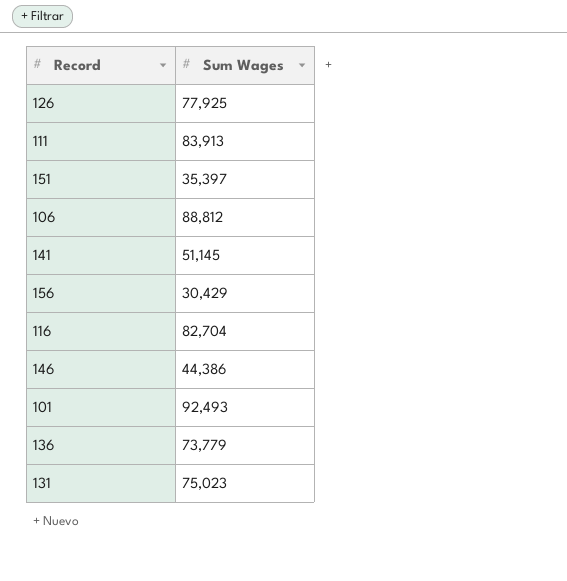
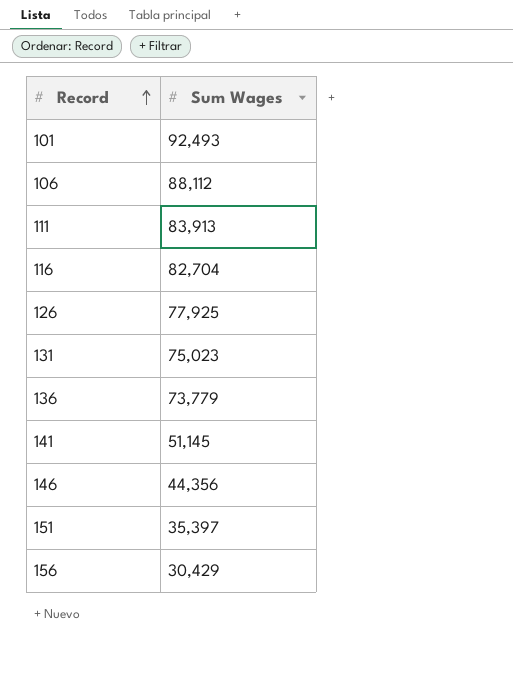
row order: none -> Record ascending
106 | Sum Wages: 88,812 -> 88,112
146 | Sum Wages: 44,386 -> 44,356

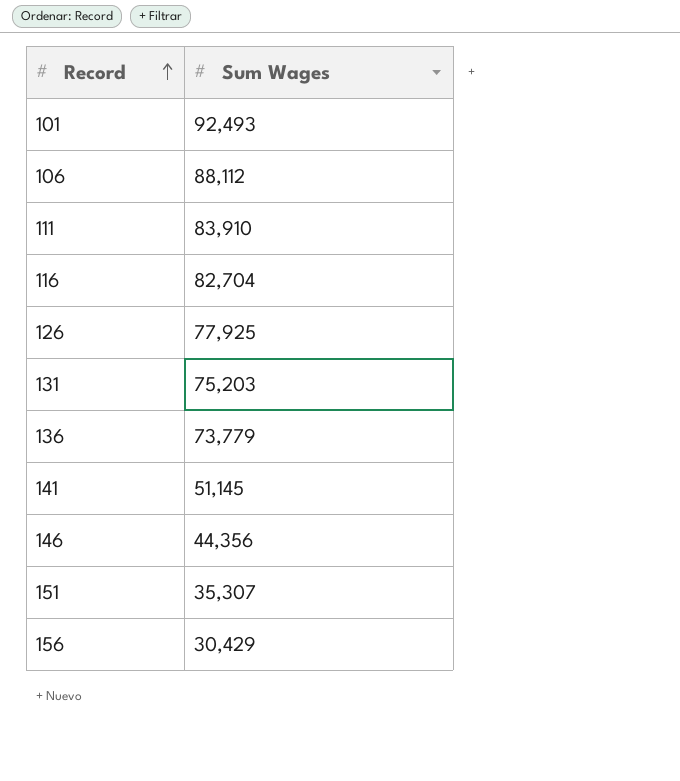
111 | Sum Wages: 83,913 -> 83,910
131 | Sum Wages: 75,023 -> 75,203
151 | Sum Wages: 35,397 -> 35,307

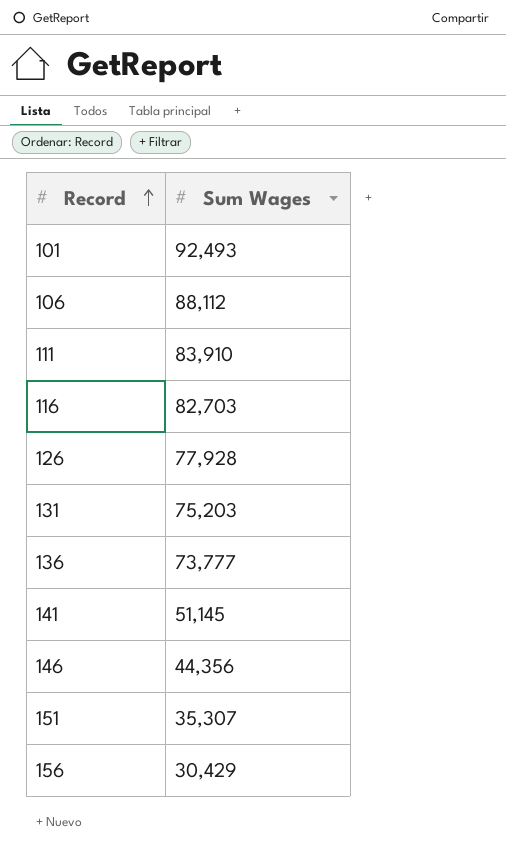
116 | Sum Wages: 82,704 -> 82,703
126 | Sum Wages: 77,925 -> 77,928
136 | Sum Wages: 73,779 -> 73,777

